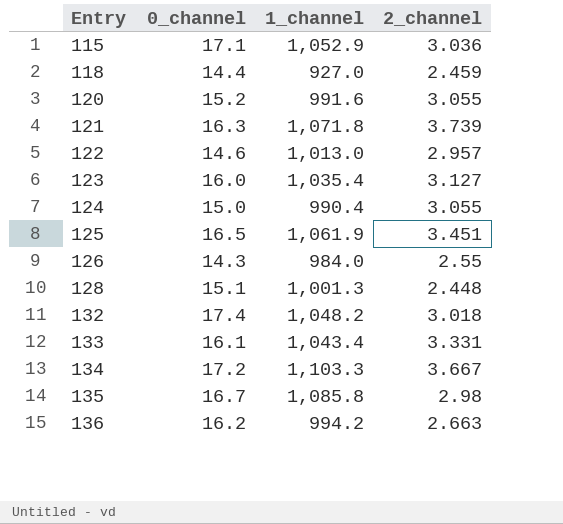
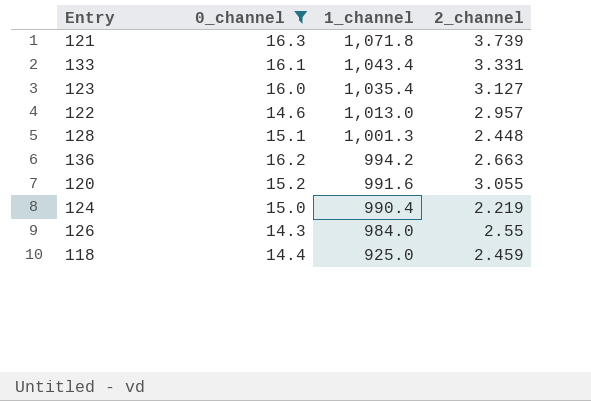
filter: none -> 0_channel <= 16.3
row order: Entry ascending -> 1_channel descending
124 | 2_channel: 3.055 -> 2.219
118 | 1_channel: 927.0 -> 925.0

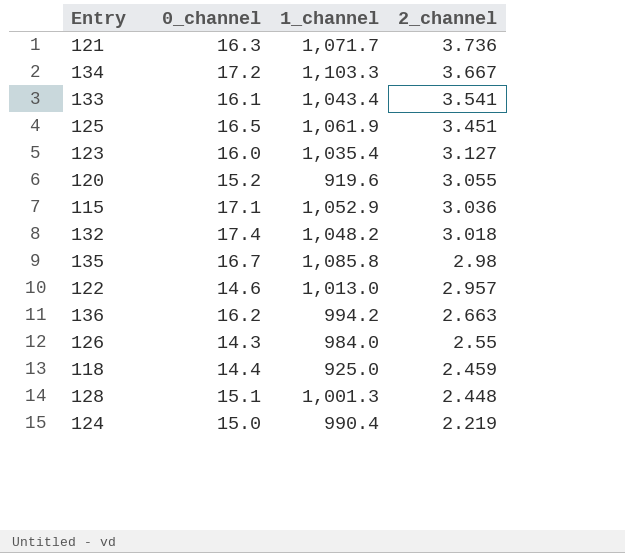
filter: 0_channel <= 16.3 -> none
row order: 1_channel descending -> 2_channel descending
121 | 1_channel: 1,071.8 -> 1,071.7
121 | 2_channel: 3.739 -> 3.736
133 | 2_channel: 3.331 -> 3.541
120 | 1_channel: 991.6 -> 919.6

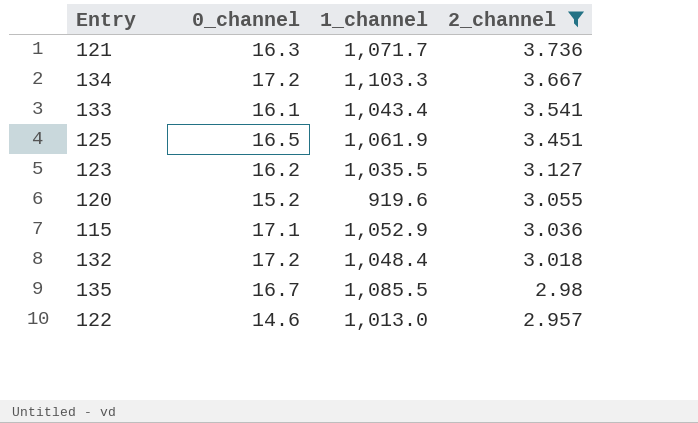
filter: none -> 2_channel >= 2.957
123 | 0_channel: 16.0 -> 16.2
123 | 1_channel: 1,035.4 -> 1,035.5
132 | 0_channel: 17.4 -> 17.2
132 | 1_channel: 1,048.2 -> 1,048.4
135 | 1_channel: 1,085.8 -> 1,085.5

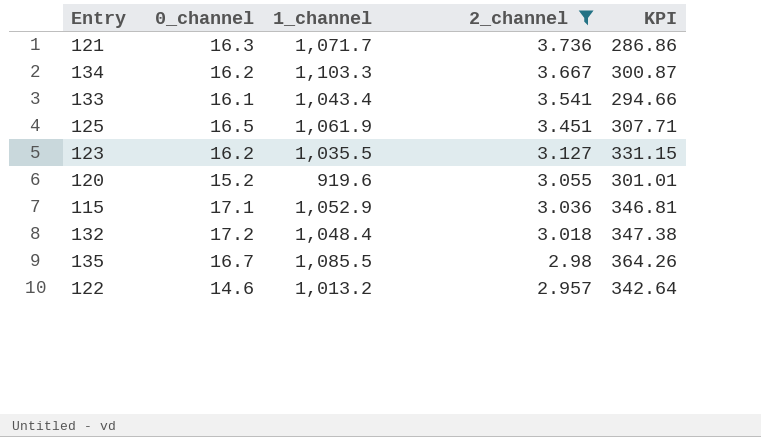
column KPI | formula: none -> [1_channel] / [2_channel]
134 | 0_channel: 17.2 -> 16.2
122 | 1_channel: 1,013.0 -> 1,013.2

